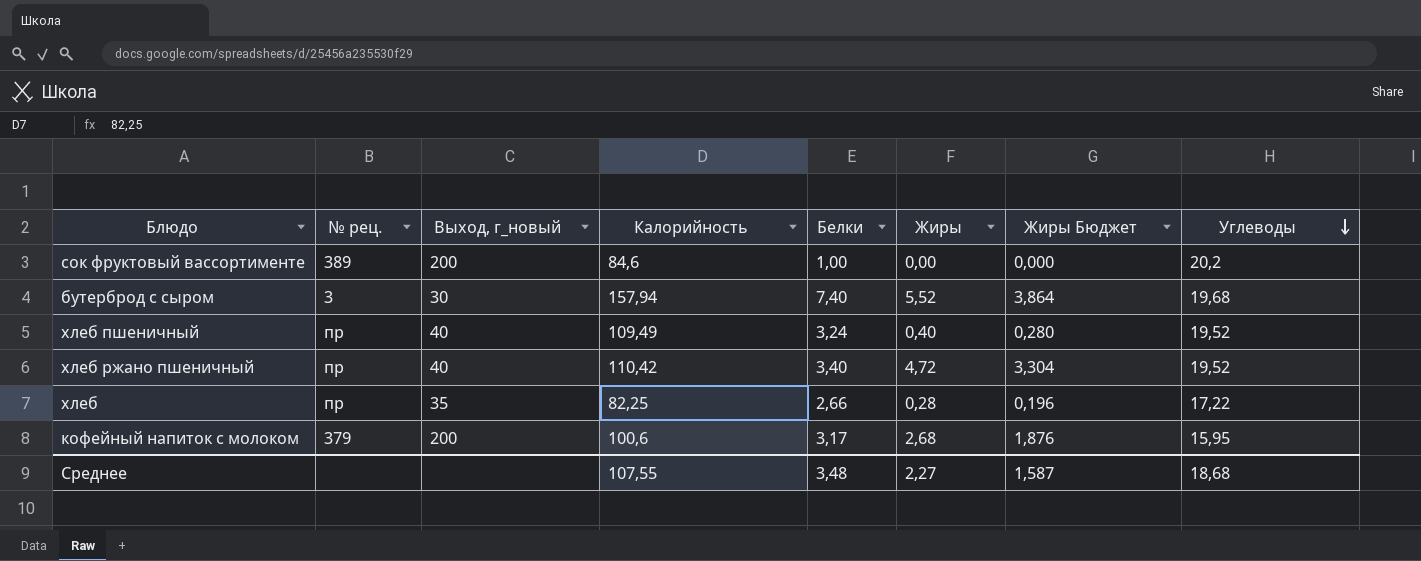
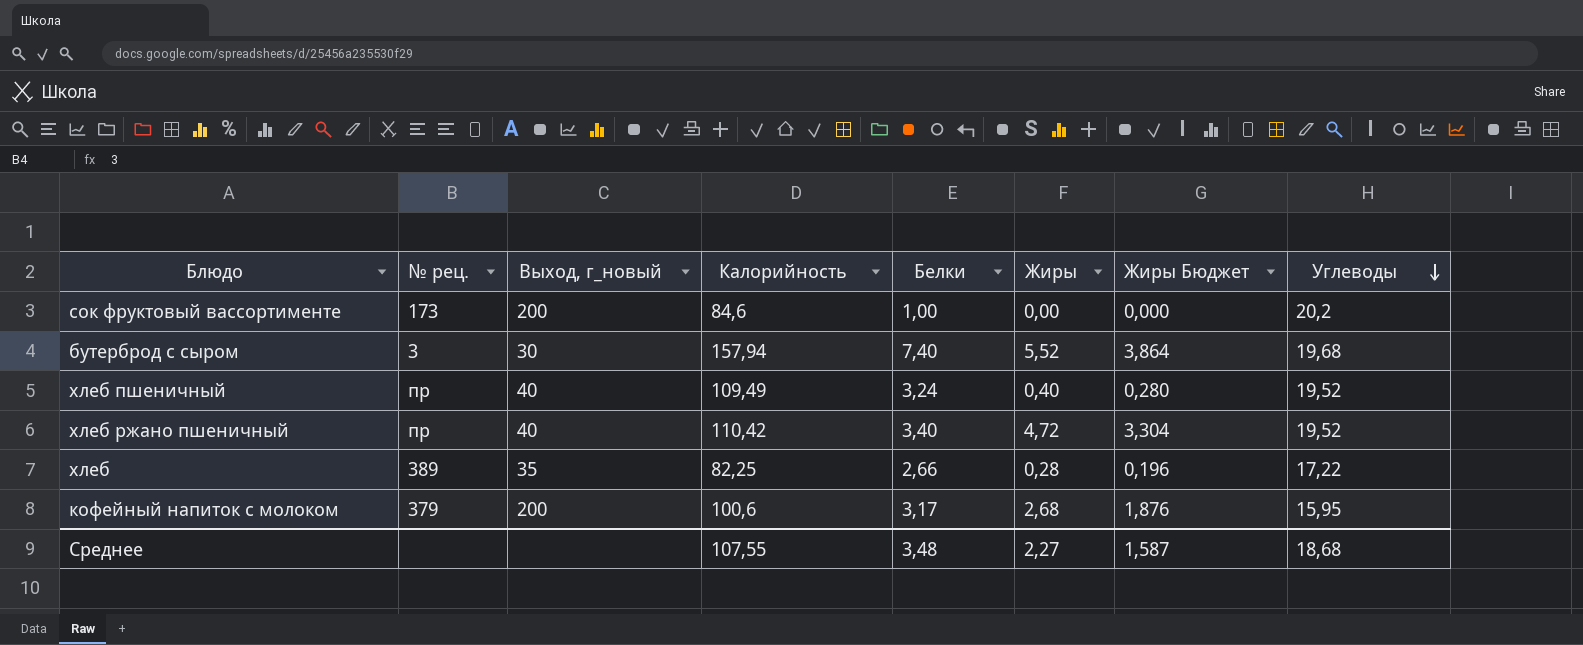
сок фруктовый вассортименте | № рец.: 389 -> 173
хлеб | № рец.: пр -> 389

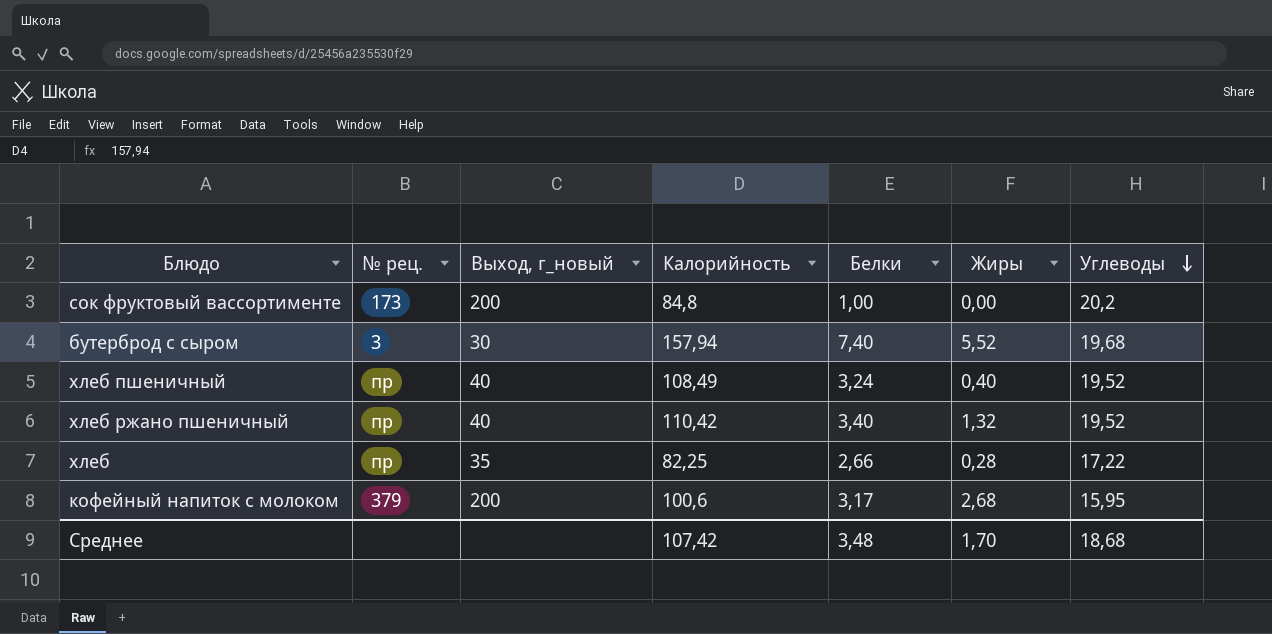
column Жиры Бюджет | formula: [Жиры] * 0,7 -> none
сок фруктовый вассортименте | Калорийность: 84,6 -> 84,8
хлеб пшеничный | Калорийность: 109,49 -> 108,49
хлеб ржано пшеничный | Жиры: 4,72 -> 1,32
хлеб | № рец.: 389 -> пр
Среднее | Калорийность: 107,55 -> 107,42
Среднее | Жиры: 2,27 -> 1,70

